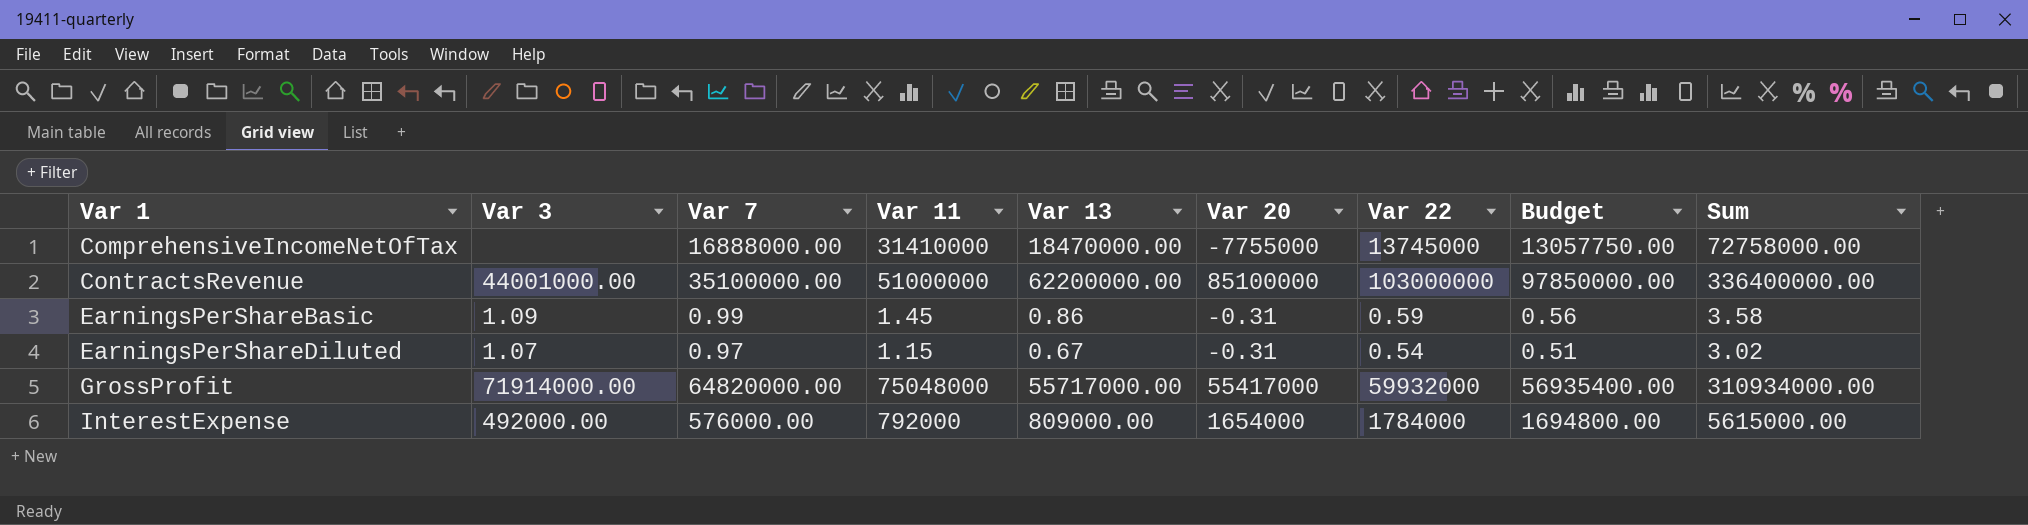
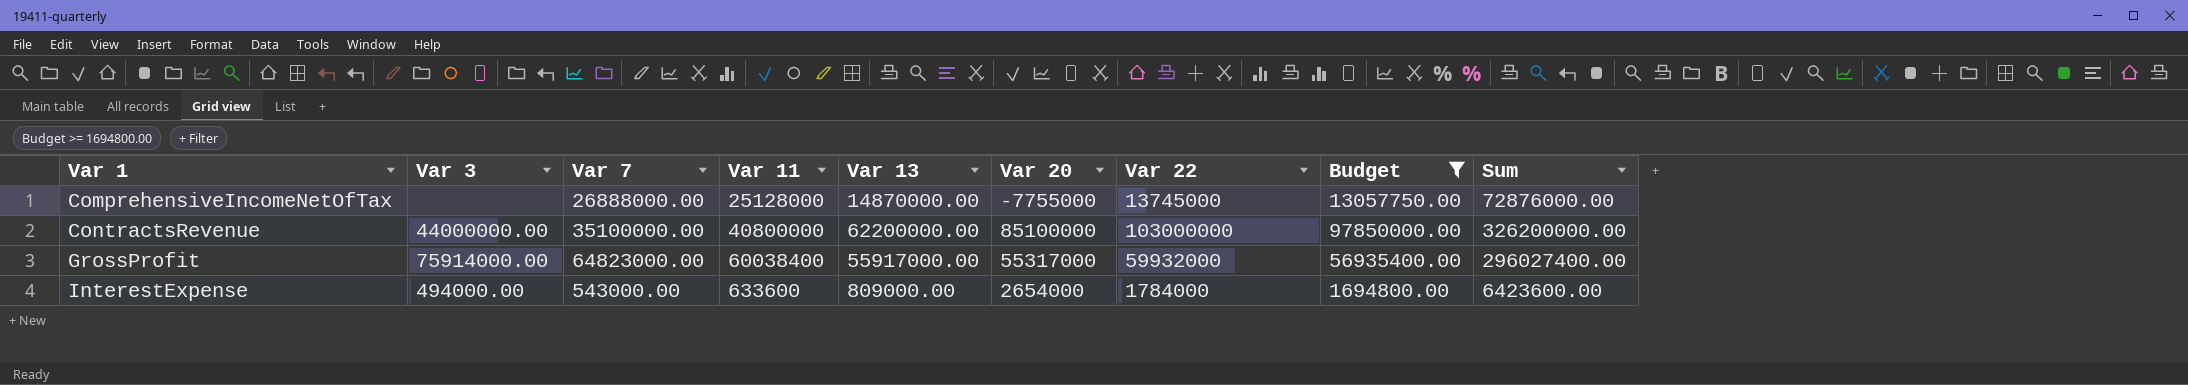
filter: none -> Budget >= 1694800.00
ComprehensiveIncomeNetOfTax | Var 7: 16888000.00 -> 26888000.00
ComprehensiveIncomeNetOfTax | Var 11: 31410000 -> 25128000
ComprehensiveIncomeNetOfTax | Var 13: 18470000.00 -> 14870000.00
ComprehensiveIncomeNetOfTax | Sum: 72758000.00 -> 72876000.00
ContractsRevenue | Var 3: 44001000.00 -> 44000000.00
ContractsRevenue | Var 11: 51000000 -> 40800000
ContractsRevenue | Sum: 336400000.00 -> 326200000.00
GrossProfit | Var 3: 71914000.00 -> 75914000.00
GrossProfit | Var 7: 64820000.00 -> 64823000.00
GrossProfit | Var 11: 75048000 -> 60038400
GrossProfit | Var 13: 55717000.00 -> 55917000.00
GrossProfit | Var 20: 55417000 -> 55317000
GrossProfit | Sum: 310934000.00 -> 296027400.00
InterestExpense | Var 3: 492000.00 -> 494000.00
InterestExpense | Var 7: 576000.00 -> 543000.00
InterestExpense | Var 11: 792000 -> 633600
InterestExpense | Var 20: 1654000 -> 2654000
InterestExpense | Sum: 5615000.00 -> 6423600.00

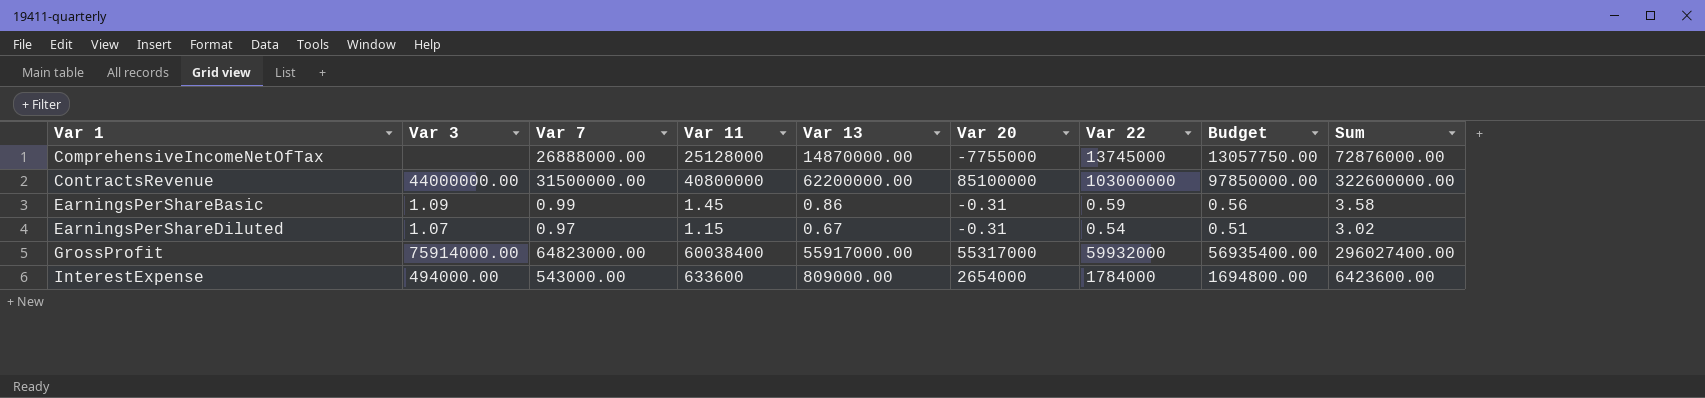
filter: Budget >= 1694800.00 -> none
ContractsRevenue | Var 7: 35100000.00 -> 31500000.00
ContractsRevenue | Sum: 326200000.00 -> 322600000.00

